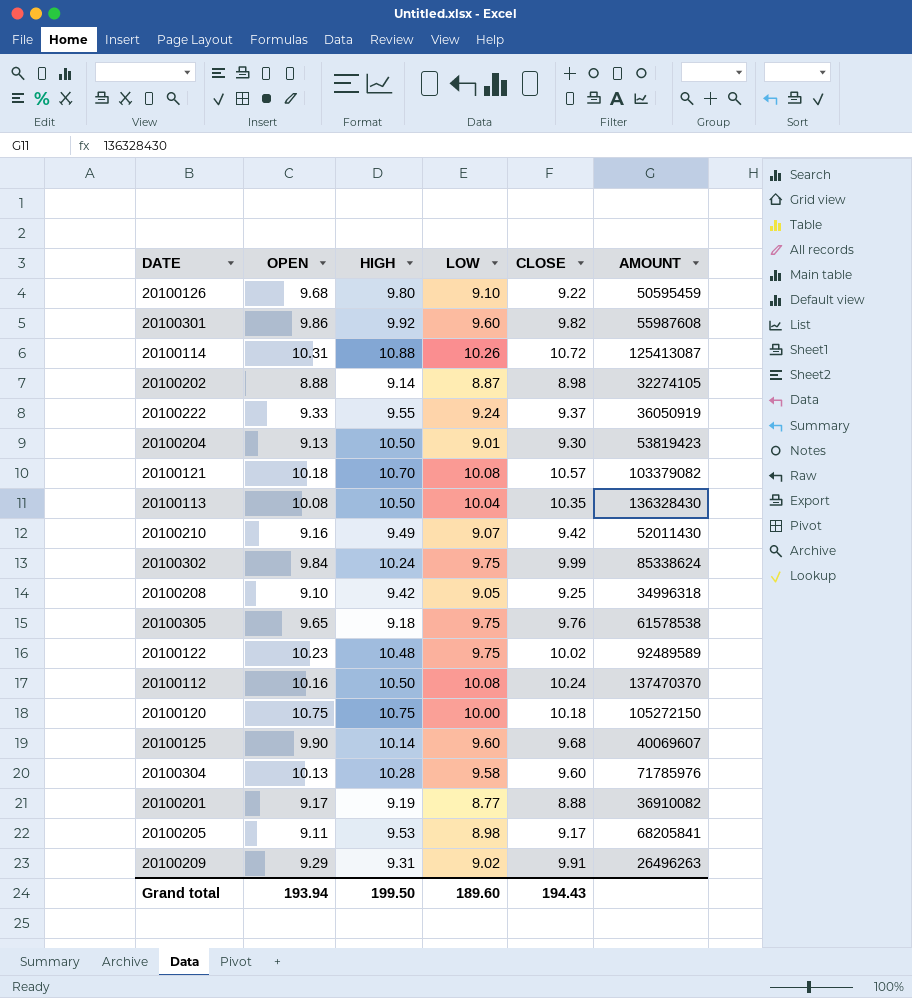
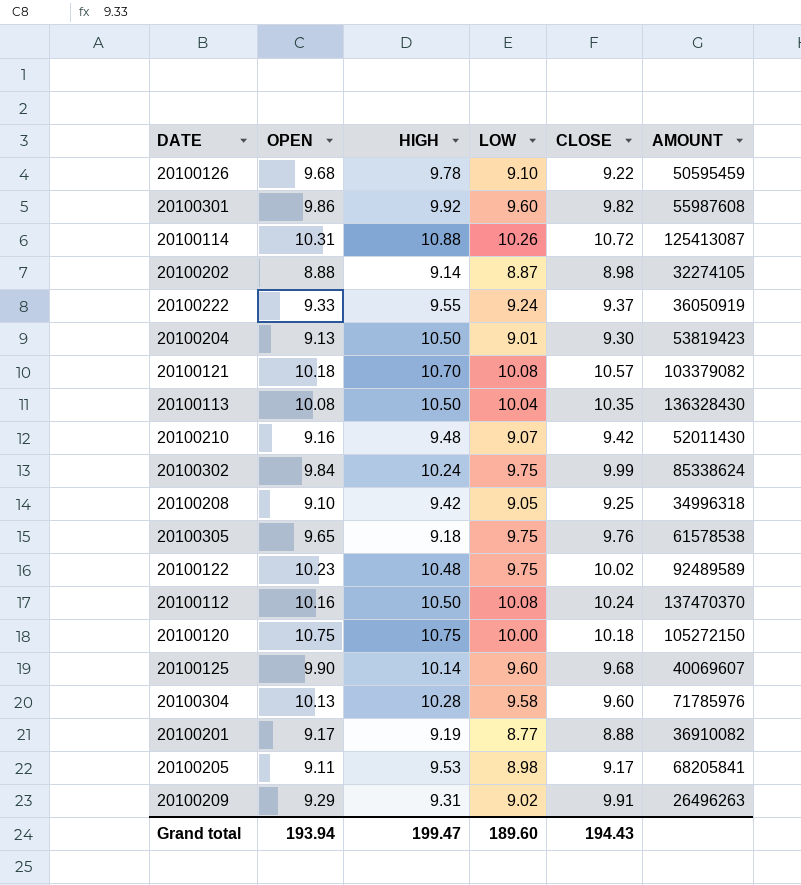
20100126 | HIGH: 9.80 -> 9.78
20100210 | HIGH: 9.49 -> 9.48
Grand total | HIGH: 199.50 -> 199.47

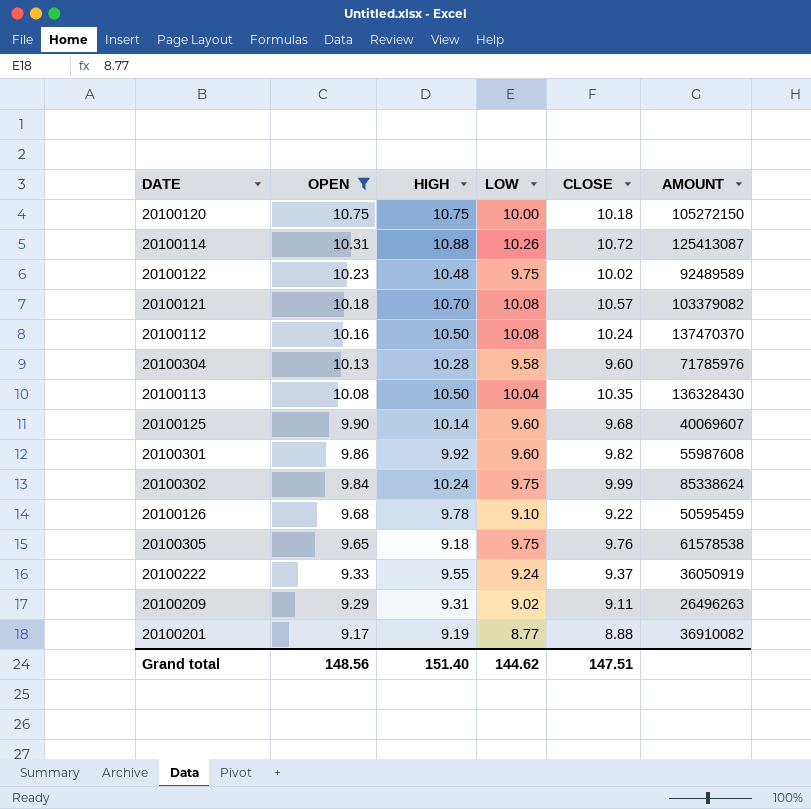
filter: none -> OPEN >= 9.17
row order: none -> OPEN descending
20100209 | CLOSE: 9.91 -> 9.11
Grand total | OPEN: 193.94 -> 148.56
Grand total | HIGH: 199.47 -> 151.40
Grand total | LOW: 189.60 -> 144.62
Grand total | CLOSE: 194.43 -> 147.51

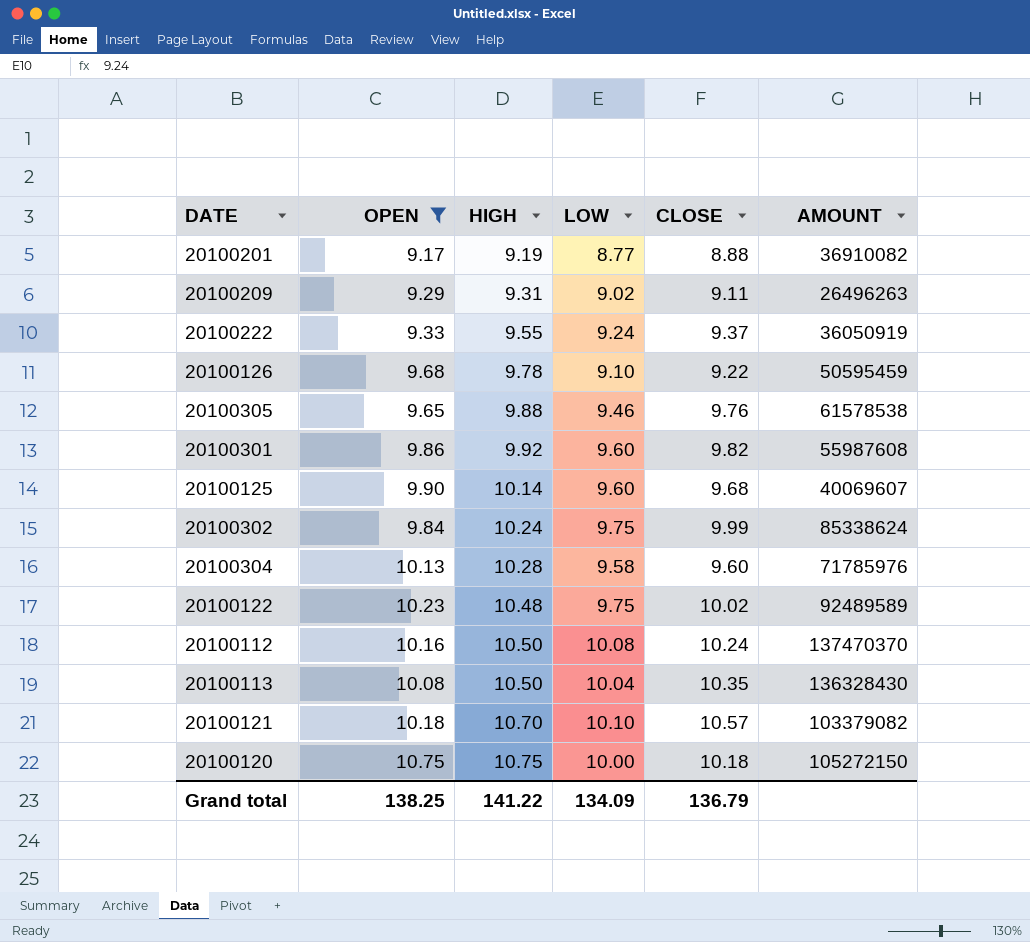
row order: OPEN descending -> HIGH ascending
row 20100114: 10.31 | 10.88 | 10.26 | 10.72 | 125413087 -> none
20100305 | HIGH: 9.18 -> 9.88
20100305 | LOW: 9.75 -> 9.46
20100121 | LOW: 10.08 -> 10.10
Grand total | OPEN: 148.56 -> 138.25
Grand total | HIGH: 151.40 -> 141.22
Grand total | LOW: 144.62 -> 134.09
Grand total | CLOSE: 147.51 -> 136.79

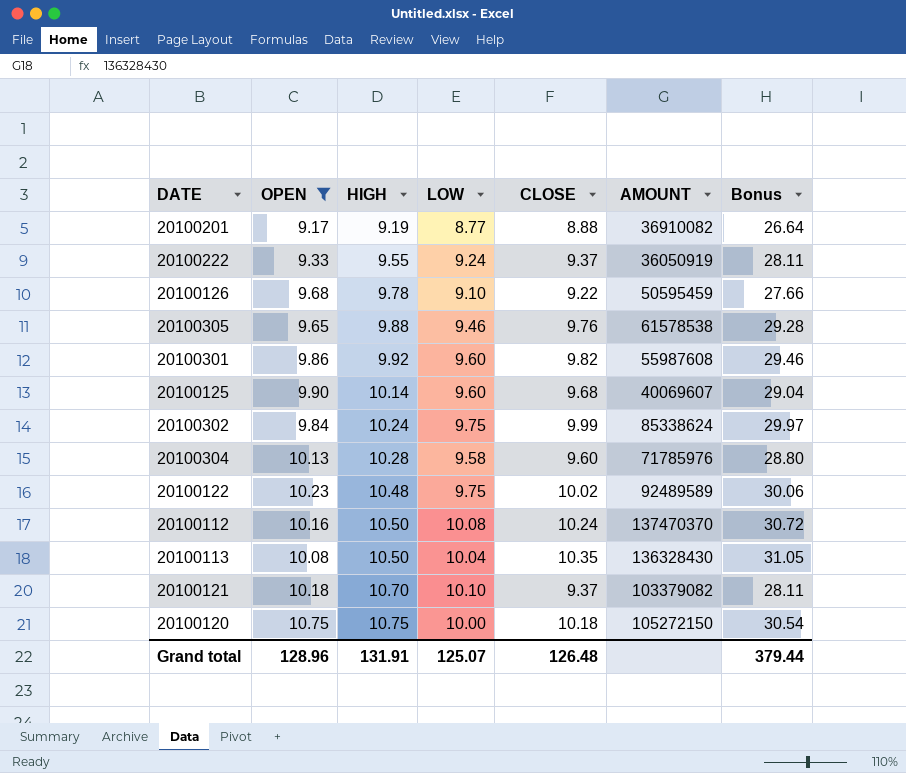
column Bonus | formula: none -> [CLOSE] * 3
row 20100209: 9.29 | 9.31 | 9.02 | 9.11 | 26496263 -> none
20100121 | CLOSE: 10.57 -> 9.37
Grand total | OPEN: 138.25 -> 128.96
Grand total | HIGH: 141.22 -> 131.91
Grand total | LOW: 134.09 -> 125.07
Grand total | CLOSE: 136.79 -> 126.48

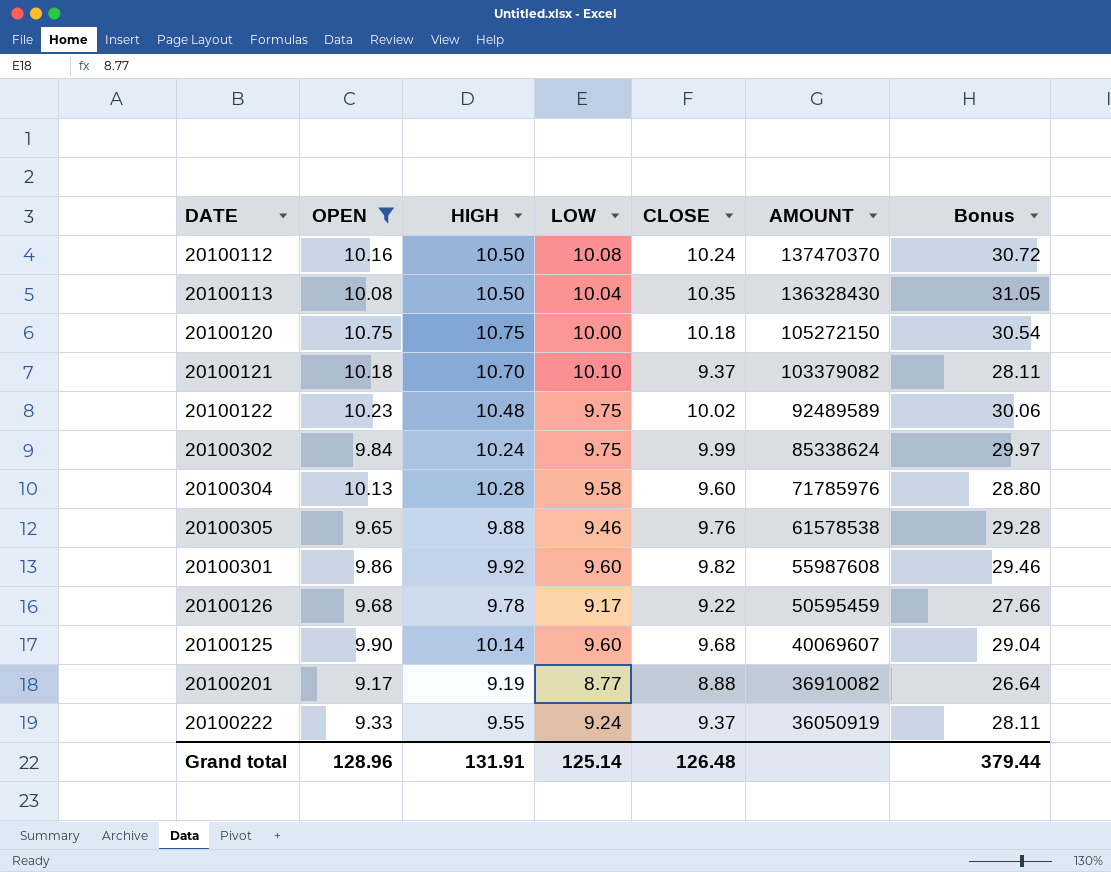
row order: HIGH ascending -> AMOUNT descending
20100126 | LOW: 9.10 -> 9.17
Grand total | LOW: 125.07 -> 125.14

